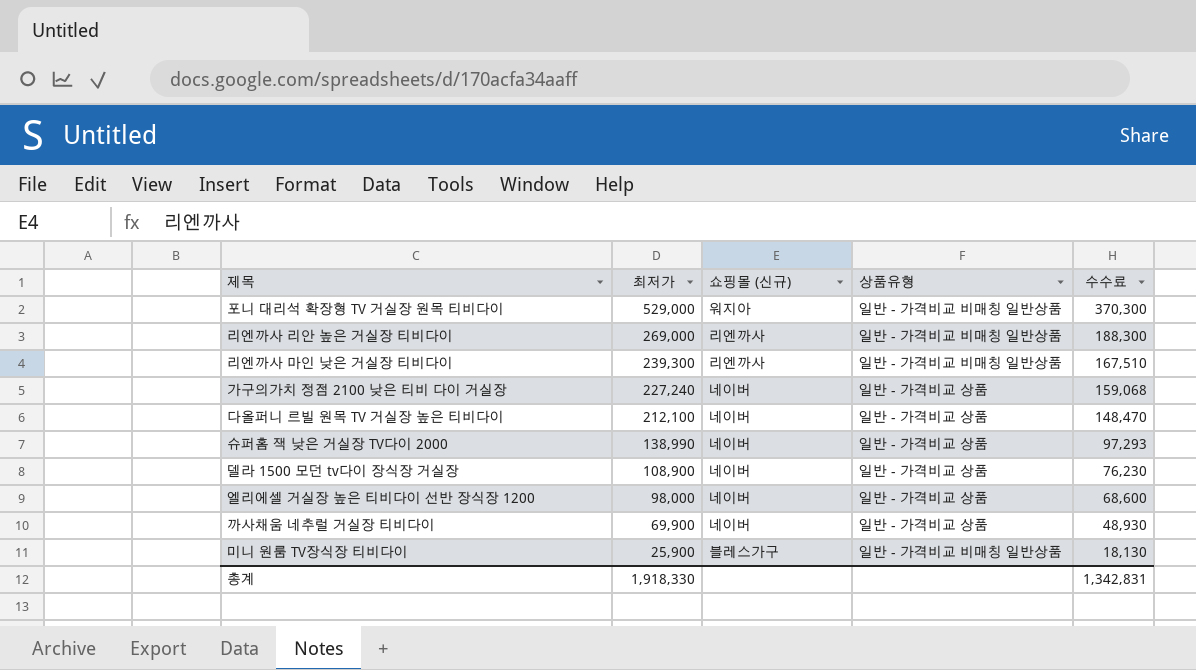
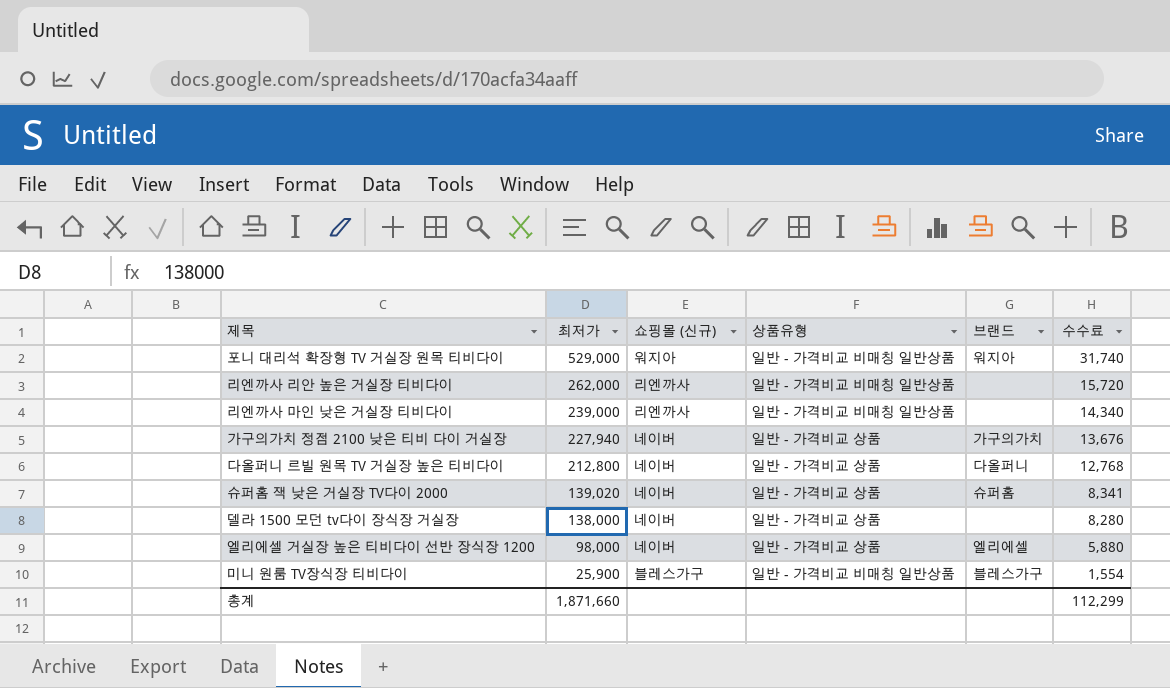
column 브랜드 | position: none -> 5
column 수수료 | formula: [최저가] * 0.7 -> [최저가] * 0.06
row 까사채움 네추럴 거실장 티비다이: 69,900 | 네이버 | 일반 - 가격비교 상품 | 48,930 -> none
리엔까사 리안 높은 거실장 티비다이 | 최저가: 269,000 -> 262,000
리엔까사 마인 낮은 거실장 티비다이 | 최저가: 239,300 -> 239,000
가구의가치 정점 2100 낮은 티비 다이 거실장 | 최저가: 227,240 -> 227,940
다올퍼니 르빌 원목 TV 거실장 높은 티비다이 | 최저가: 212,100 -> 212,800
슈퍼홈 잭 낮은 거실장 TV다이 2000 | 최저가: 138,990 -> 139,020
델라 1500 모던 tv다이 장식장 거실장 | 최저가: 108,900 -> 138,000
총계 | 최저가: 1,918,330 -> 1,871,660
총계 | 수수료: 1,342,831 -> 112,299

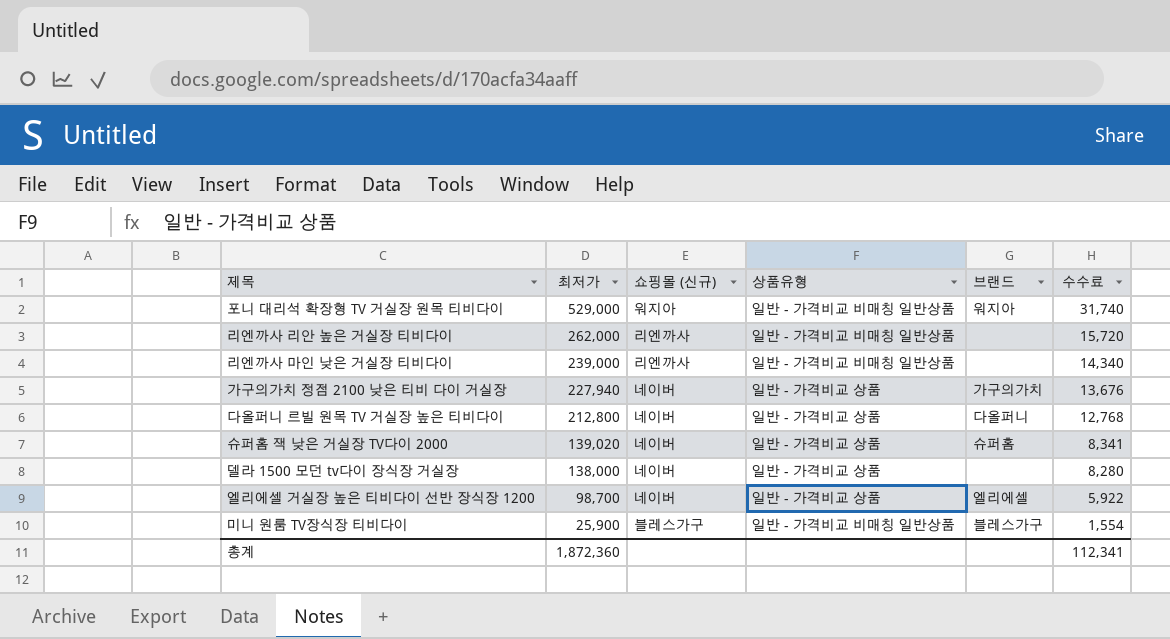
엘리에셀 거실장 높은 티비다이 선반 장식장 1200 | 최저가: 98,000 -> 98,700
엘리에셀 거실장 높은 티비다이 선반 장식장 1200 | 수수료: 5,880 -> 5,922
총계 | 최저가: 1,871,660 -> 1,872,360
총계 | 수수료: 112,299 -> 112,341

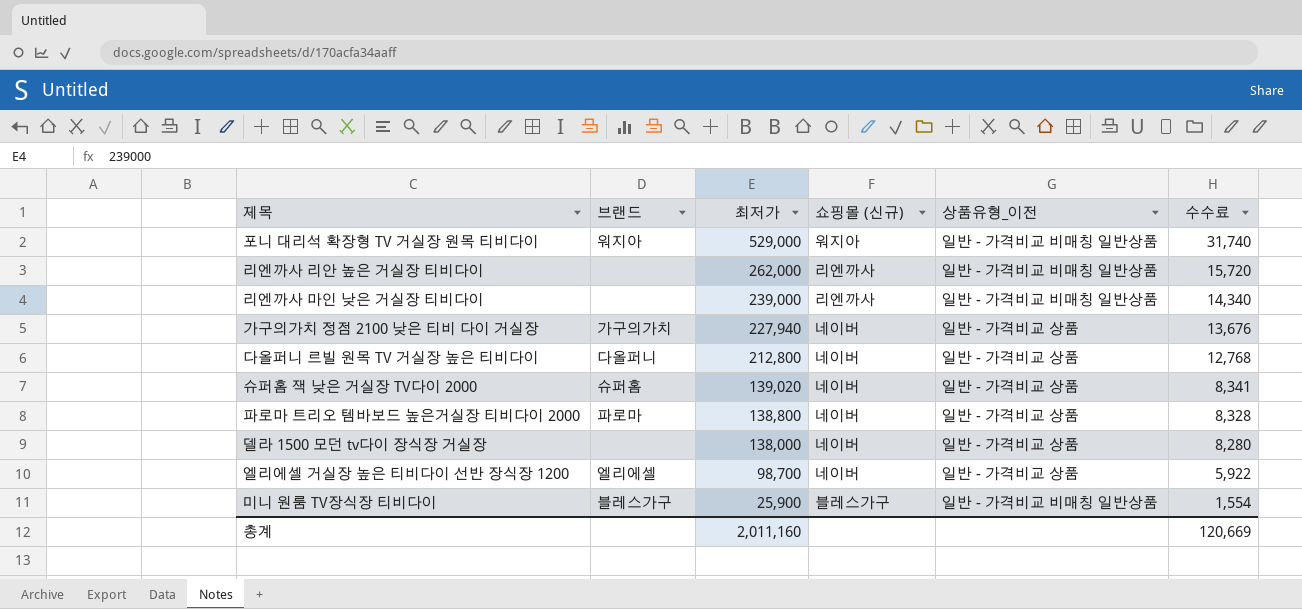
column 브랜드 | position: 5 -> 2
column name: 상품유형 -> 상품유형_이전
row 파로마 트리오 템바보드 높은거실장 티비다이 2000: none -> 파로마 | 138,800 | 네이버 | 일반 - 가격비교 상품 | 8,328
총계 | 최저가: 1,872,360 -> 2,011,160
총계 | 수수료: 112,341 -> 120,669

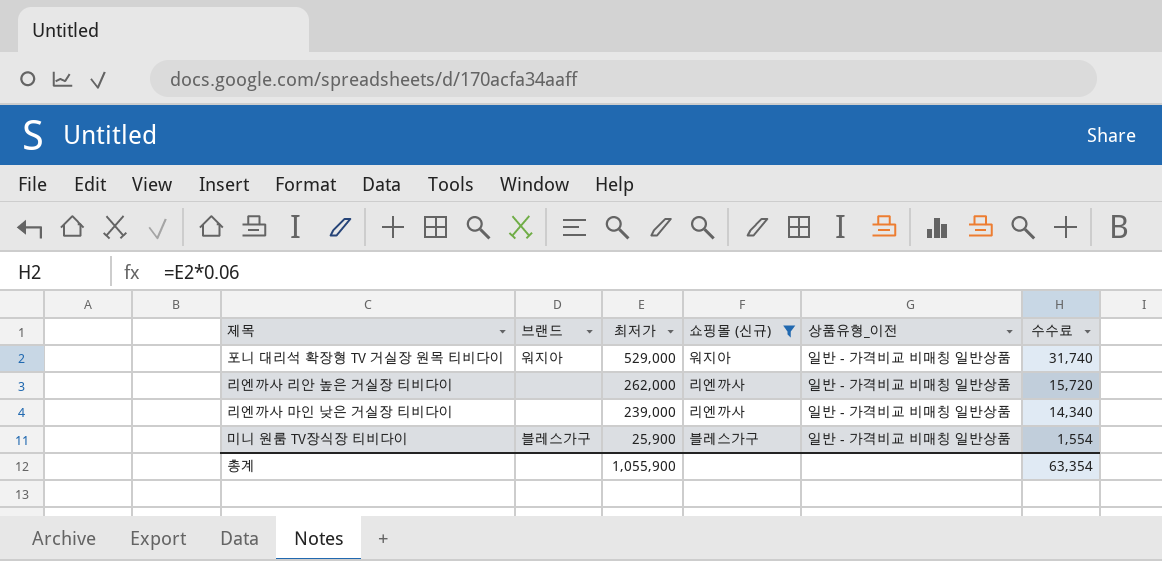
filter: none -> 쇼핑몰 (신규) != 네이버
총계 | 최저가: 2,011,160 -> 1,055,900
총계 | 수수료: 120,669 -> 63,354

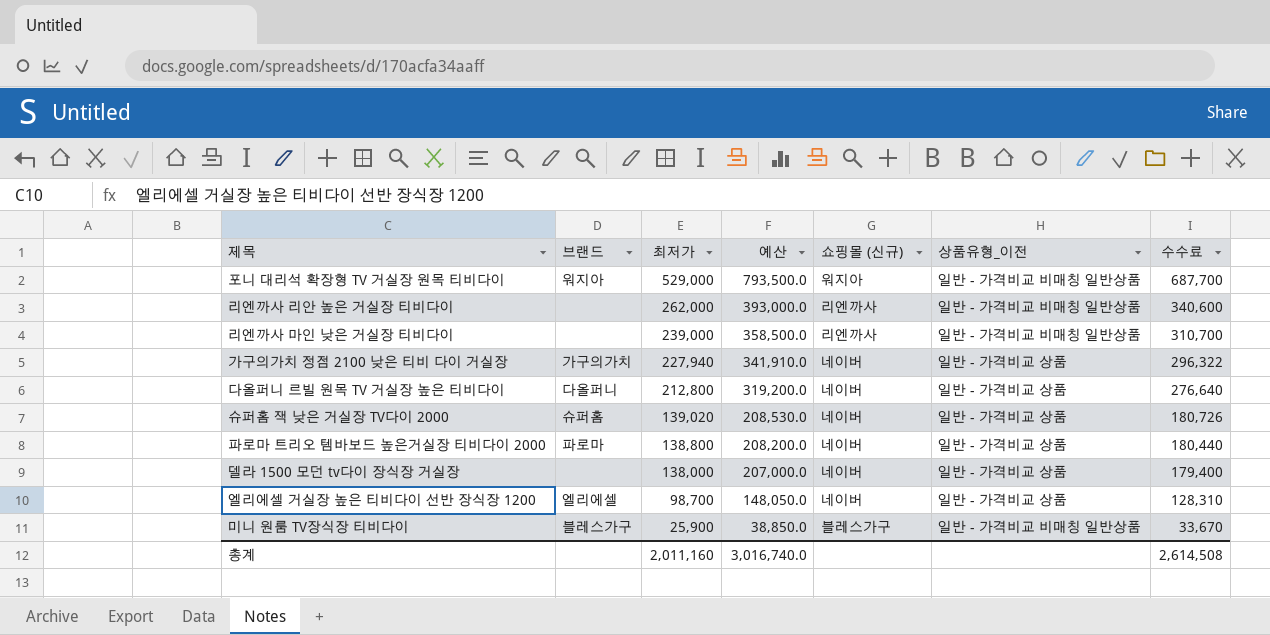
filter: 쇼핑몰 (신규) != 네이버 -> none
column 예산 | formula: none -> [최저가] * 1.5
column 수수료 | formula: [최저가] * 0.06 -> [최저가] * 1.3
총계 | 최저가: 1,055,900 -> 2,011,160
총계 | 수수료: 63,354 -> 2,614,508

